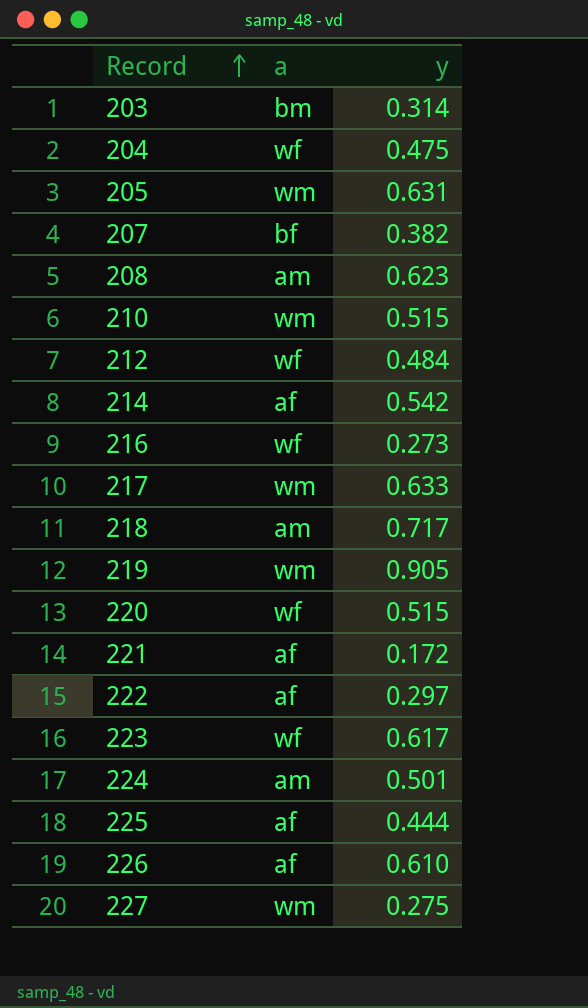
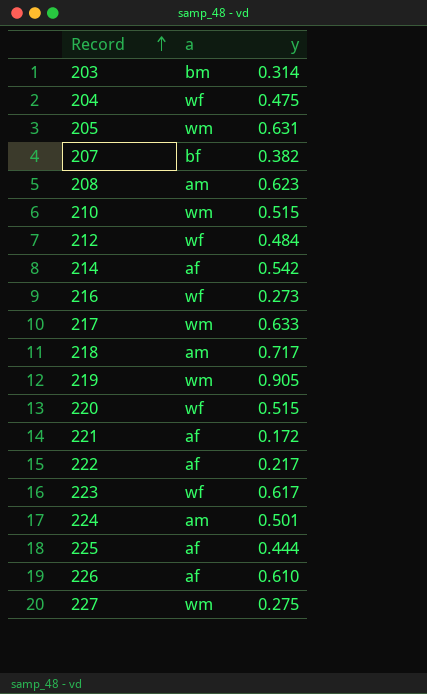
222 | y: 0.297 -> 0.217

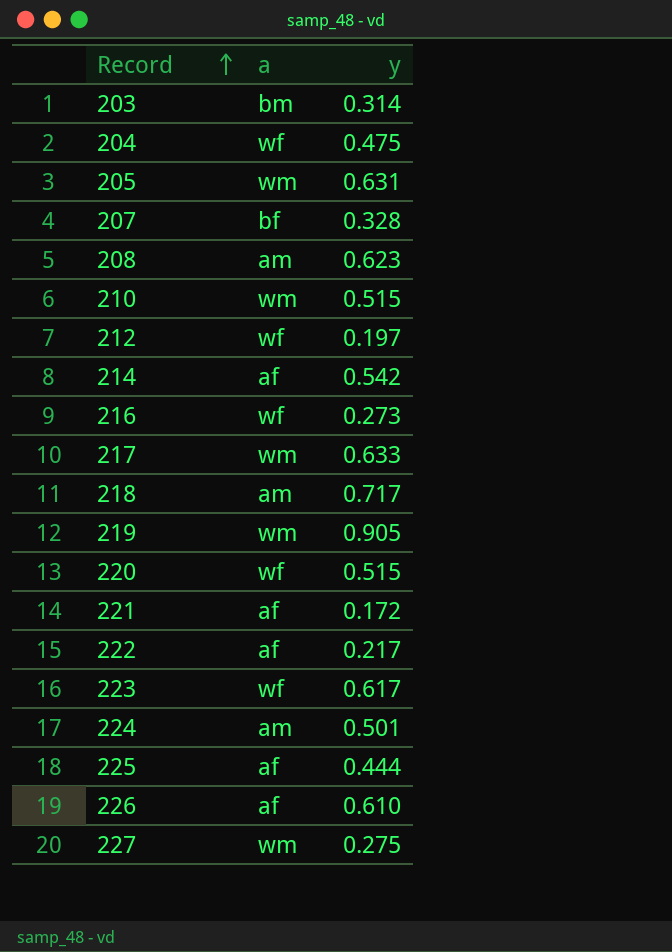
207 | y: 0.382 -> 0.328
212 | y: 0.484 -> 0.197

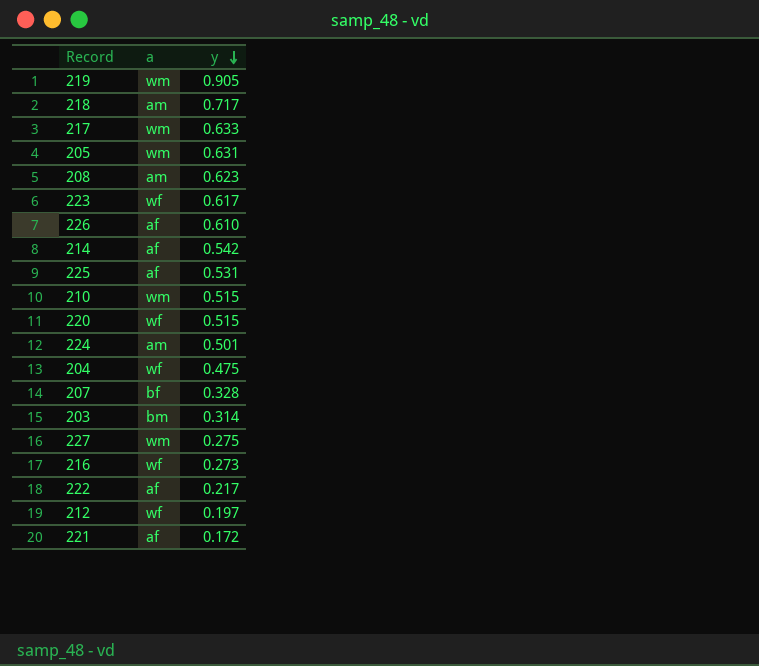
row order: Record ascending -> y descending
225 | y: 0.444 -> 0.531

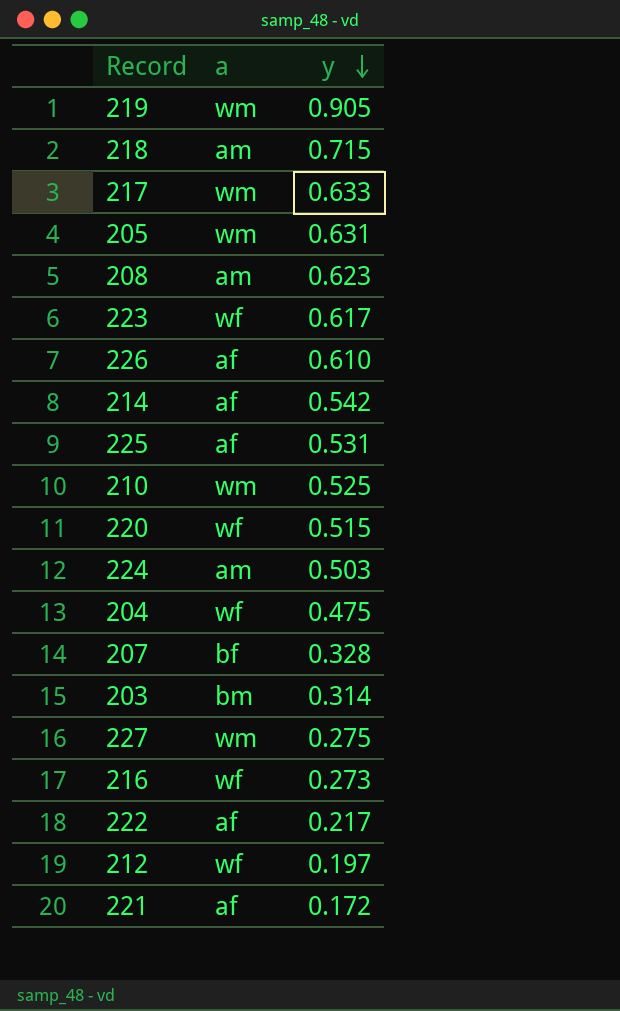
218 | y: 0.717 -> 0.715
210 | y: 0.515 -> 0.525
224 | y: 0.501 -> 0.503

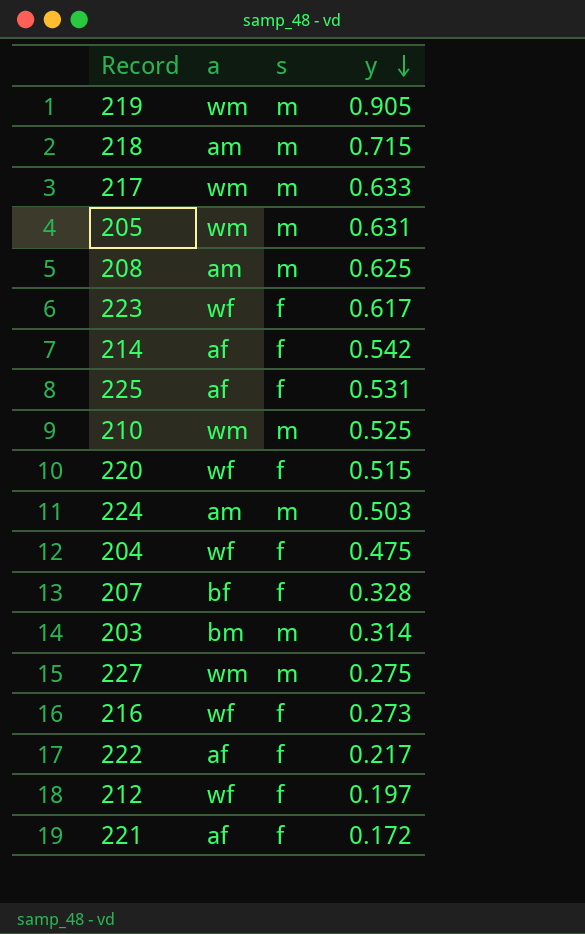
column s | position: none -> 3
row 226: af | 0.610 -> none
208 | y: 0.623 -> 0.625

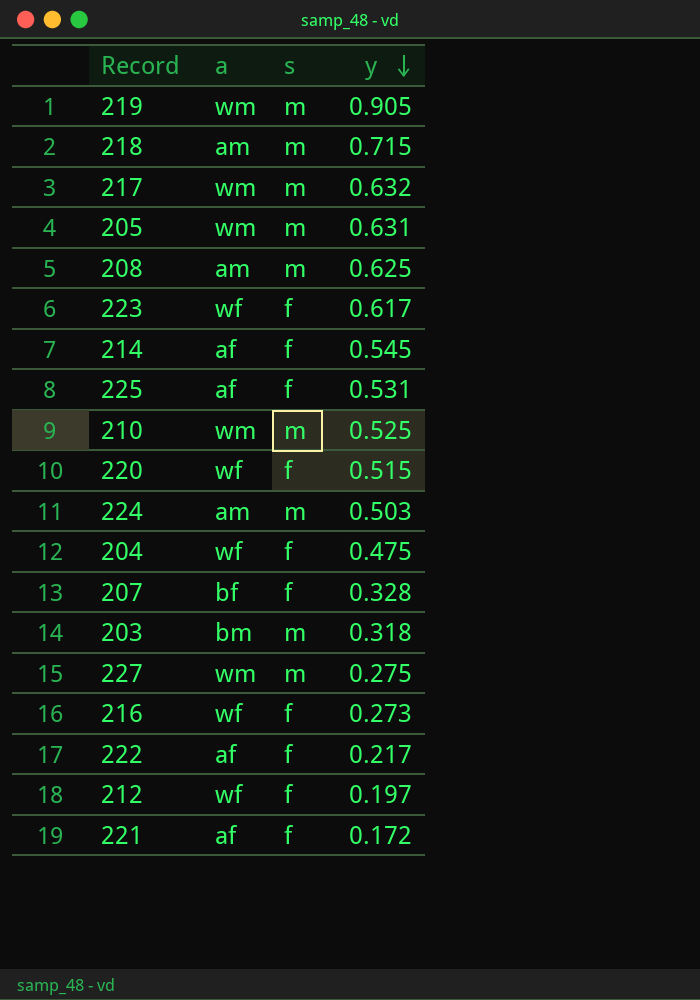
217 | y: 0.633 -> 0.632
214 | y: 0.542 -> 0.545
203 | y: 0.314 -> 0.318

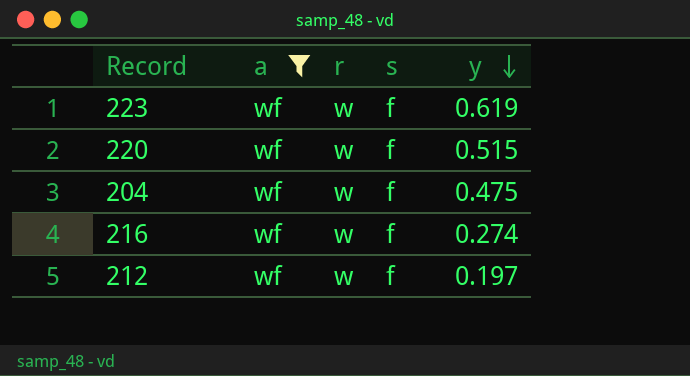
filter: none -> a = wf
column r | position: none -> 3
223 | y: 0.617 -> 0.619
216 | y: 0.273 -> 0.274

